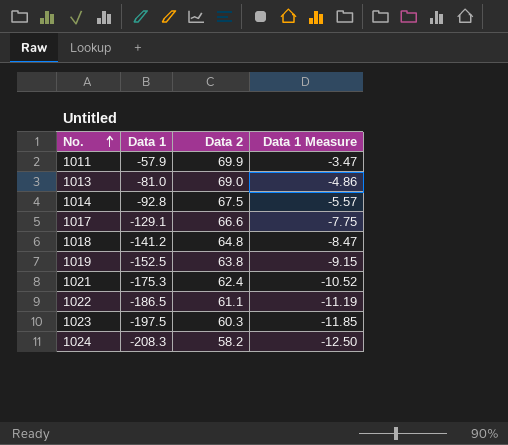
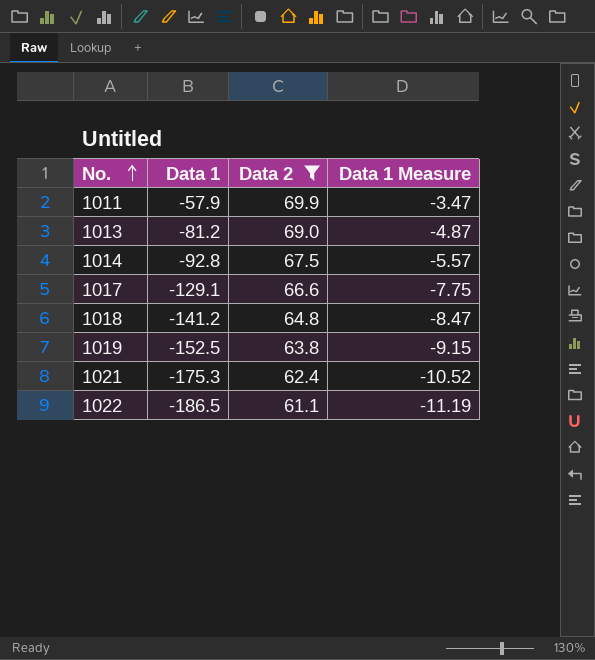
filter: none -> Data 2 >= 61.1
1013 | Data 1: -81.0 -> -81.2
1013 | Data 1 Measure: -4.86 -> -4.87

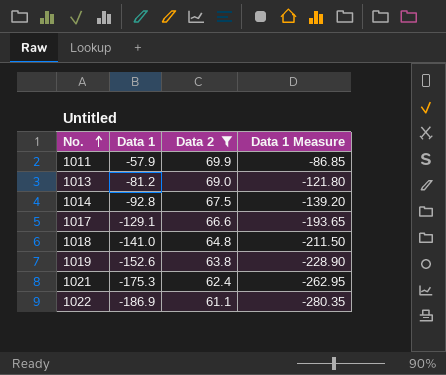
column Data 1 Measure | formula: [Data 1] * 0.06 -> [Data 1] * 1.5
1018 | Data 1: -141.2 -> -141.0
1019 | Data 1: -152.5 -> -152.6
1022 | Data 1: -186.5 -> -186.9

